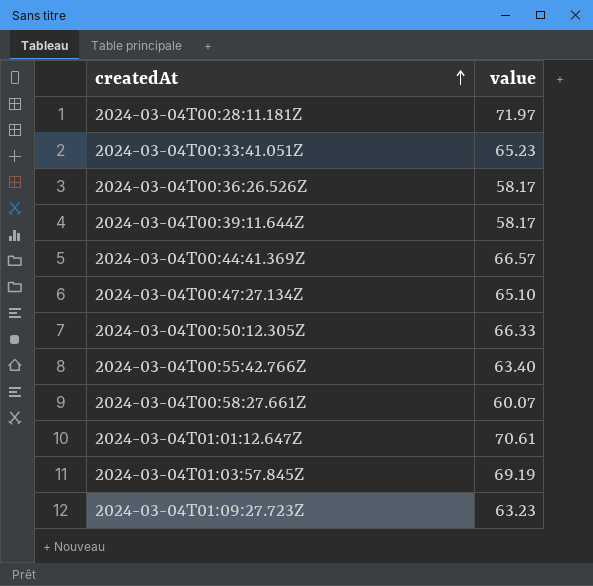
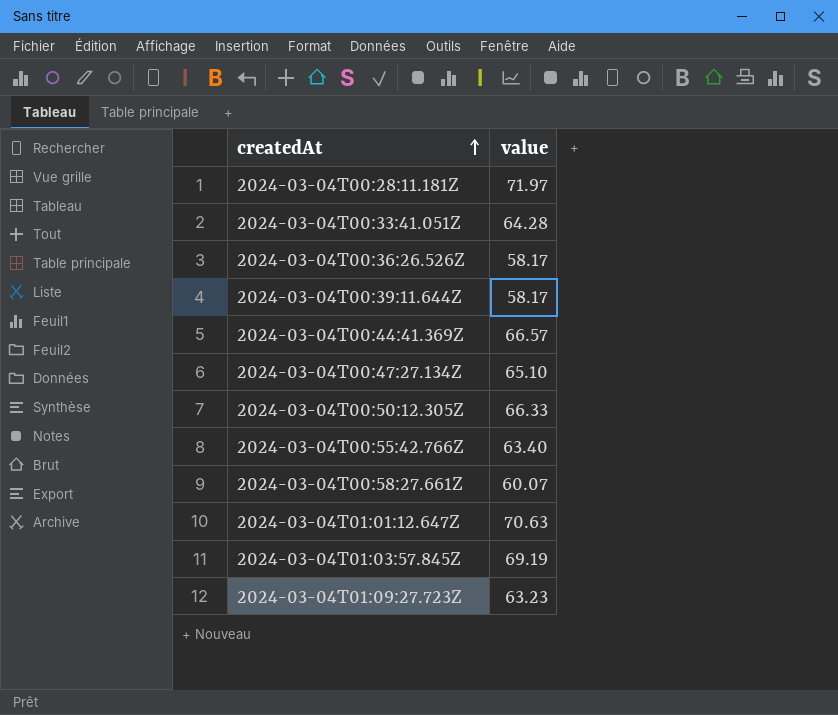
2024-03-04T00:33:41.051Z | value: 65.23 -> 64.28
2024-03-04T01:01:12.647Z | value: 70.61 -> 70.63

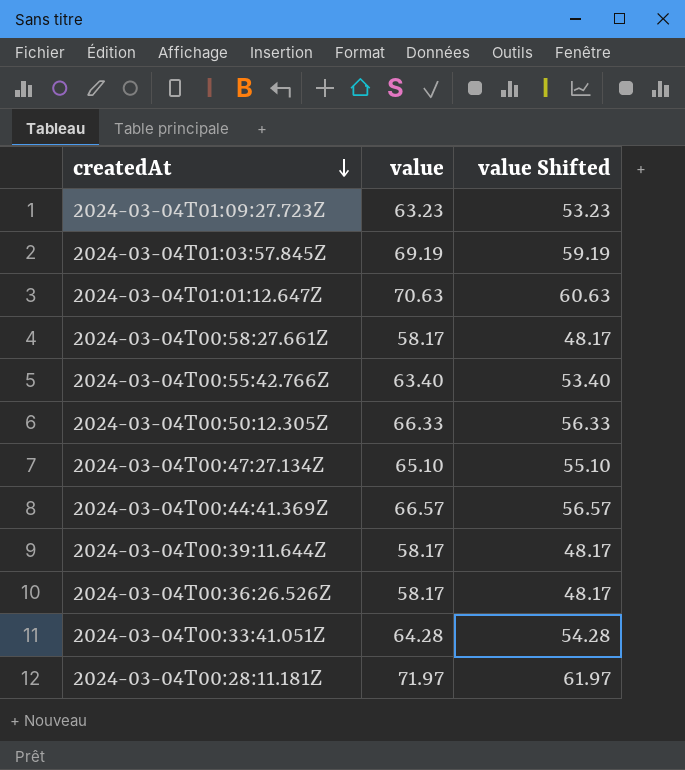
row order: createdAt ascending -> createdAt descending
column value Shifted | formula: none -> [value] - 10
2024-03-04T00:58:27.661Z | value: 60.07 -> 58.17

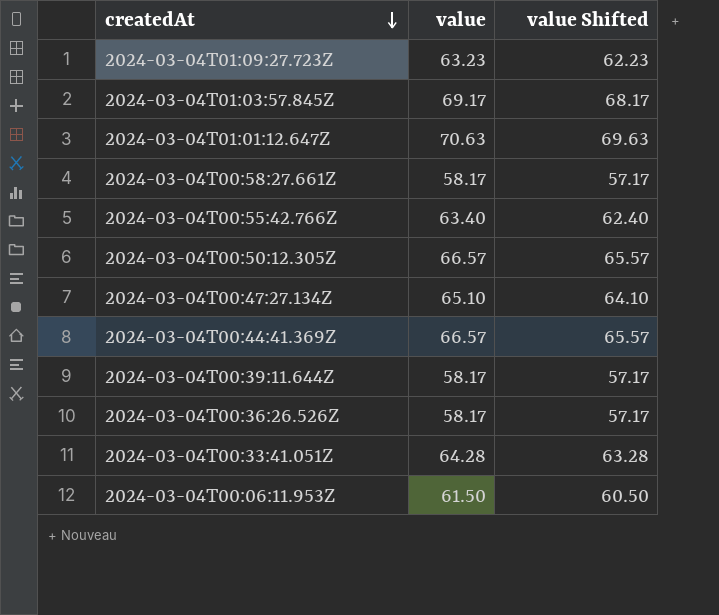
column value Shifted | formula: [value] - 10 -> [value] - 1
row 2024-03-04T00:28:11.181Z: 71.97 | 61.97 -> none
2024-03-04T01:03:57.845Z | value: 69.19 -> 69.17
2024-03-04T00:50:12.305Z | value: 66.33 -> 66.57
row 2024-03-04T00:06:11.953Z: none -> 61.50 | 60.50

